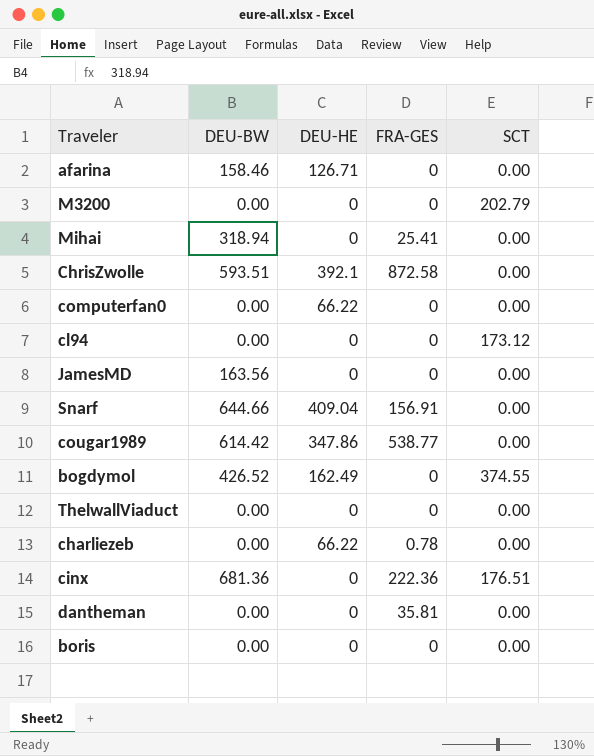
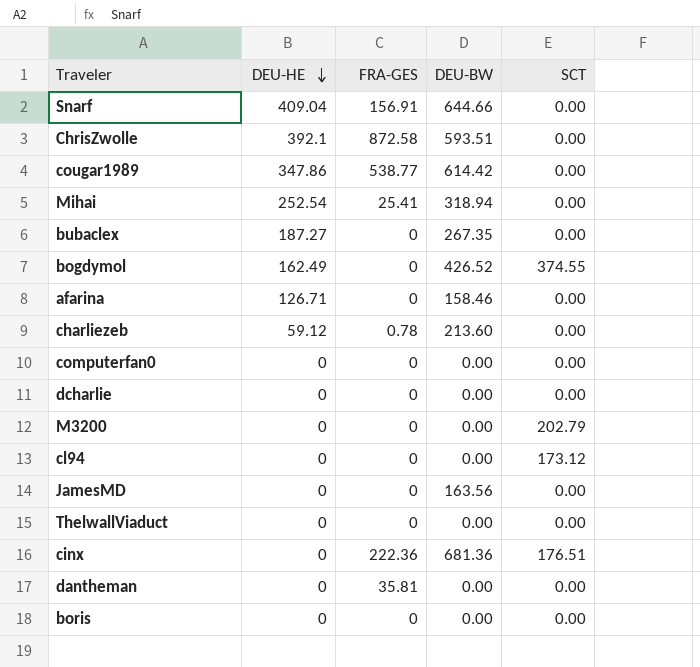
row order: none -> DEU-HE descending
column DEU-BW | position: 2 -> 4
Mihai | DEU-HE: 0 -> 252.54
row bubaclex: none -> 187.27 | 0 | 267.35 | 0.00
charliezeb | DEU-HE: 66.22 -> 59.12
charliezeb | DEU-BW: 0.00 -> 213.60
computerfan0 | DEU-HE: 66.22 -> 0
row dcharlie: none -> 0 | 0 | 0.00 | 0.00

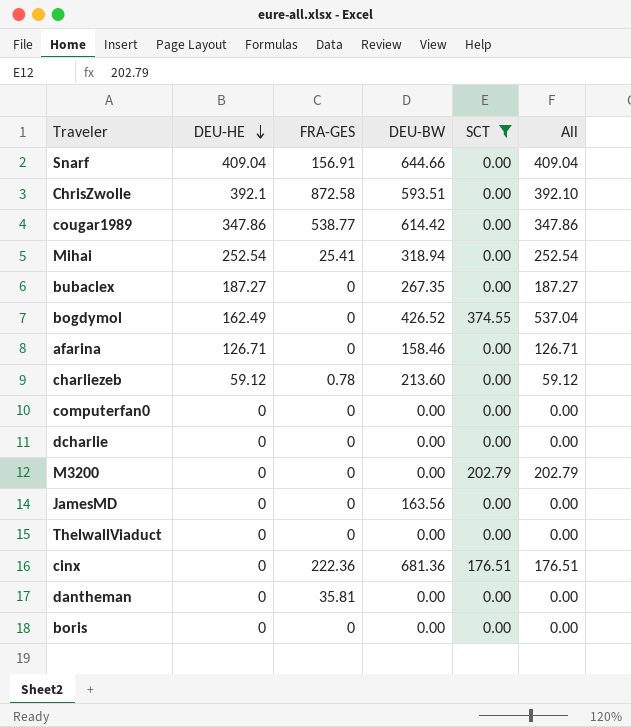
filter: none -> SCT != 173.12
column All | formula: none -> [DEU-HE] + [SCT]

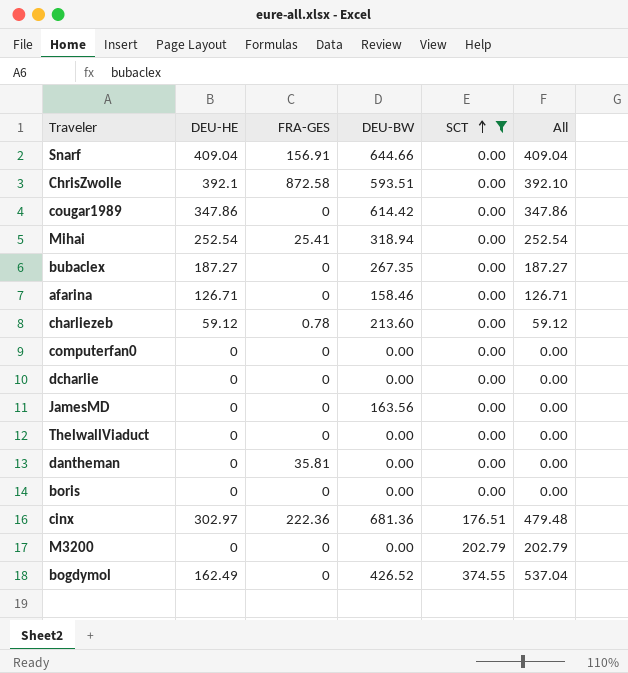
row order: DEU-HE descending -> SCT ascending
cougar1989 | FRA-GES: 538.77 -> 0
cinx | DEU-HE: 0 -> 302.97
cinx | All: 176.51 -> 479.48

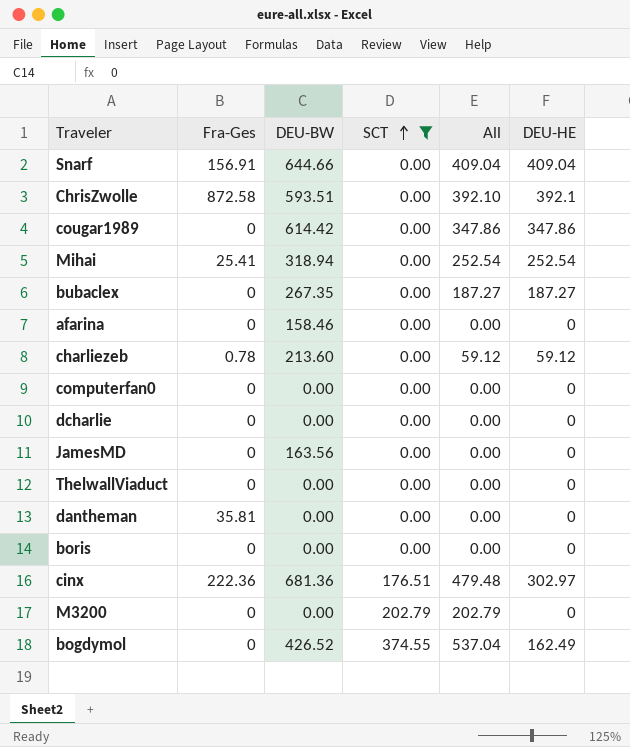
column name: FRA-GES -> Fra-Ges
column DEU-HE | position: 2 -> 6
afarina | All: 126.71 -> 0.00
afarina | DEU-HE: 126.71 -> 0

